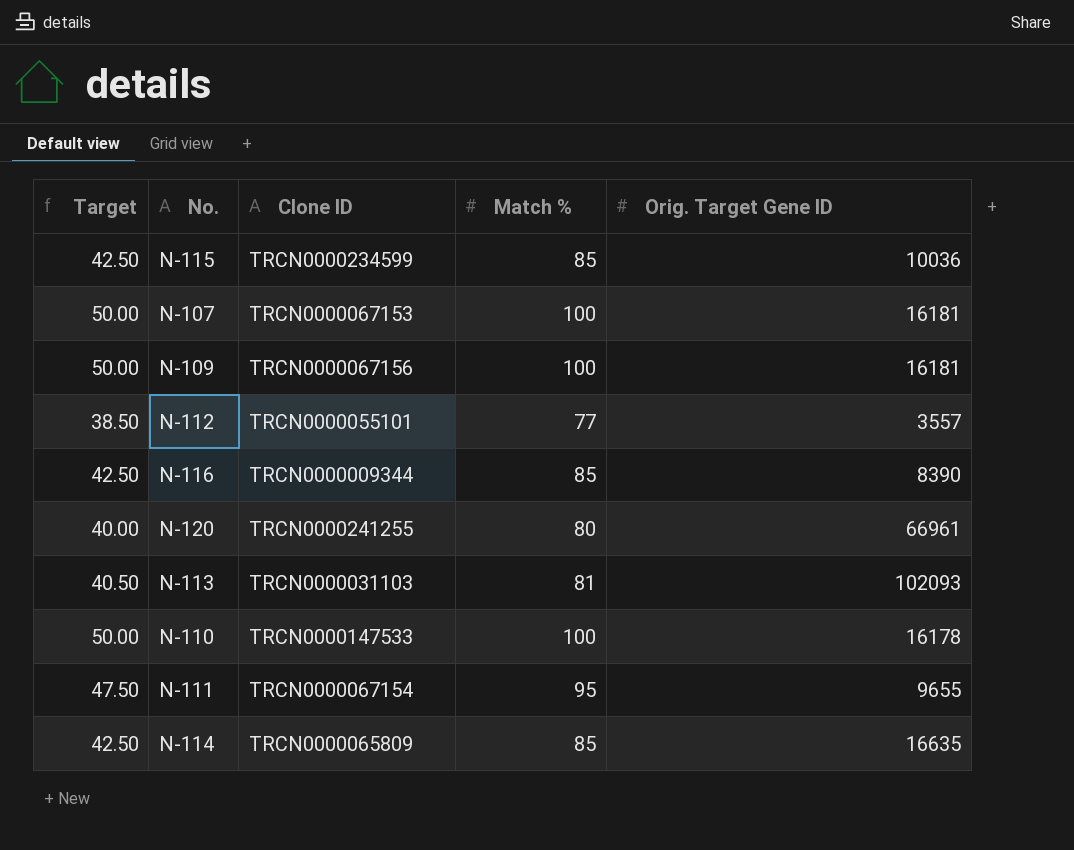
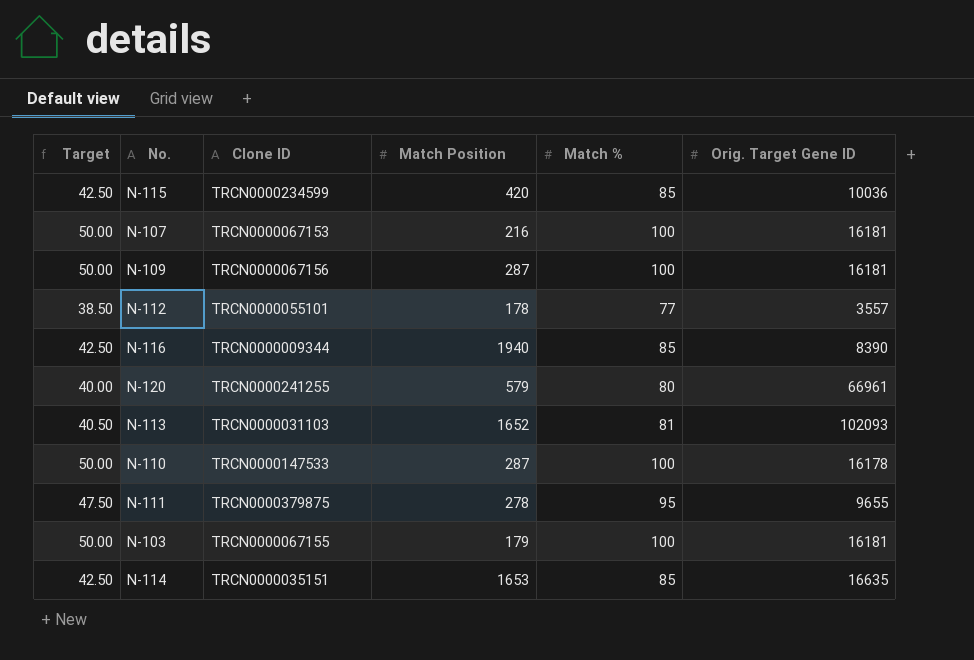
column Match Position | position: none -> 4
N-111 | Clone ID: TRCN0000067154 -> TRCN0000379875
row N-103: none -> 50.00 | TRCN0000067155 | 179 | 100 | 16181
N-114 | Clone ID: TRCN0000065809 -> TRCN0000035151

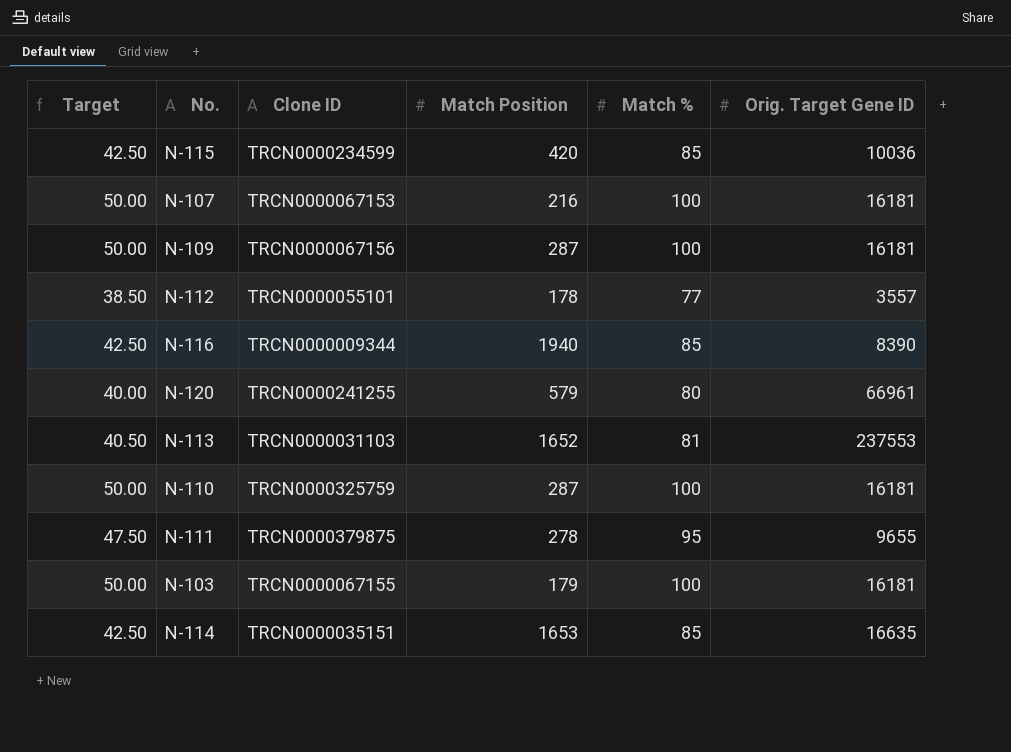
N-113 | Orig. Target Gene ID: 102093 -> 237553
N-110 | Clone ID: TRCN0000147533 -> TRCN0000325759
N-110 | Orig. Target Gene ID: 16178 -> 16181

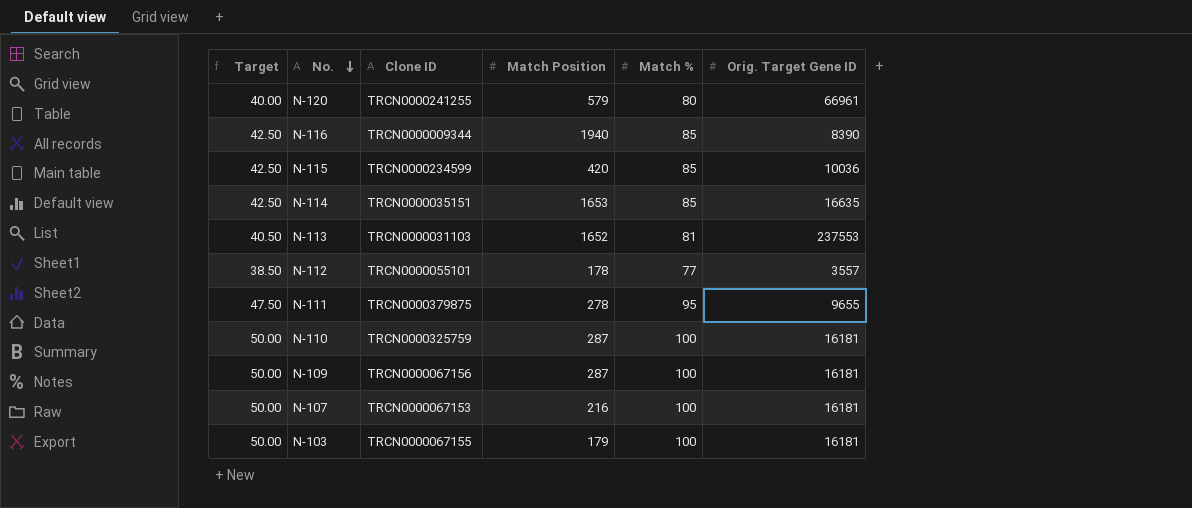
row order: none -> No. descending

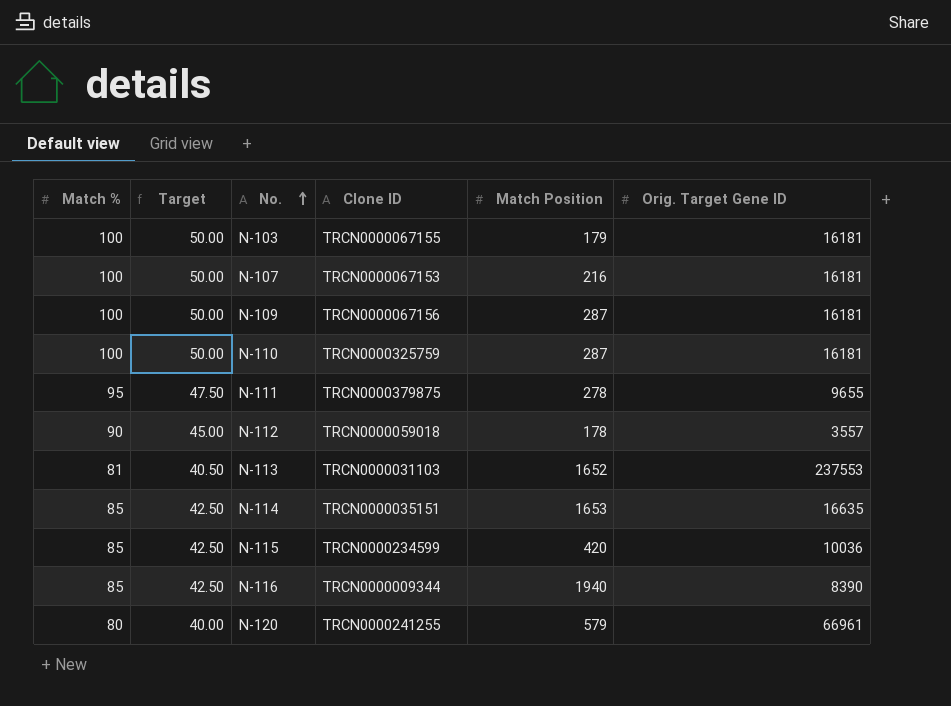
row order: No. descending -> No. ascending
column Match % | position: 5 -> 1
N-112 | Match %: 77 -> 90
N-112 | Target: 38.50 -> 45.00
N-112 | Clone ID: TRCN0000055101 -> TRCN0000059018

